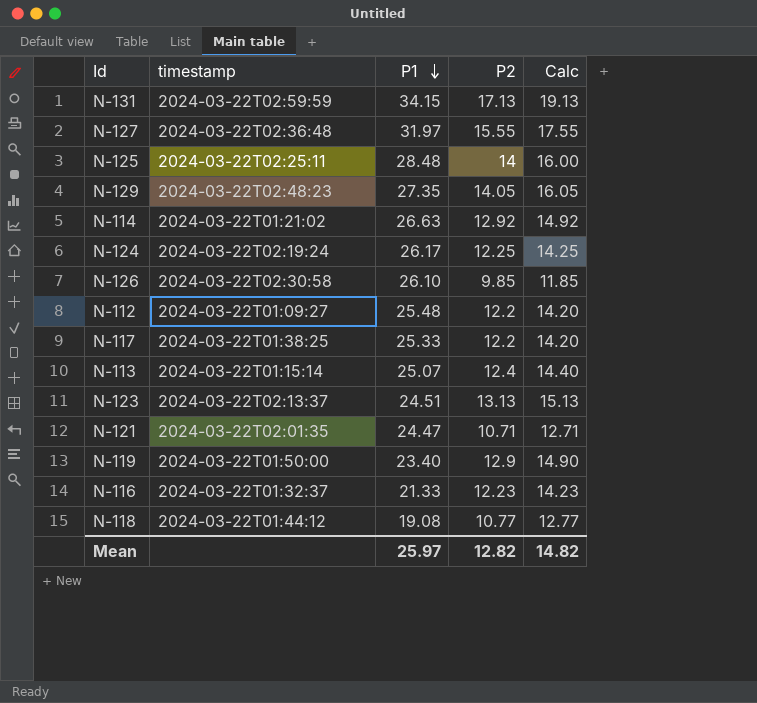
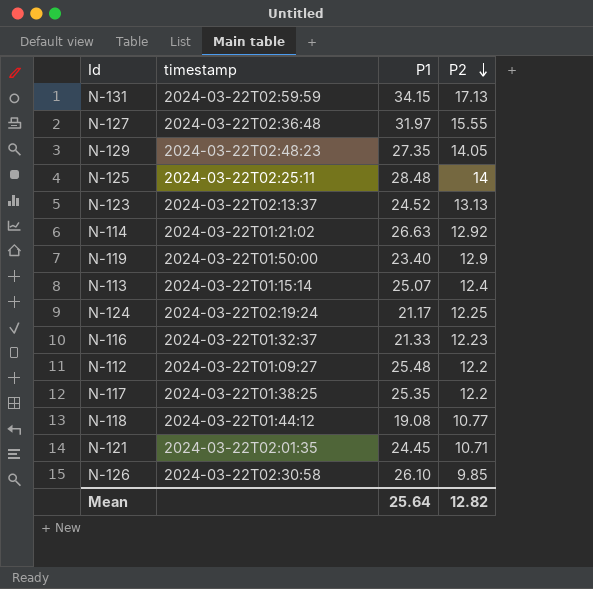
row order: P1 descending -> P2 descending
column Calc | formula: [P2] + 2 -> none
N-123 | P1: 24.51 -> 24.52
N-124 | P1: 26.17 -> 21.17
N-117 | P1: 25.33 -> 25.35
N-121 | P1: 24.47 -> 24.45
Mean | P1: 25.97 -> 25.64

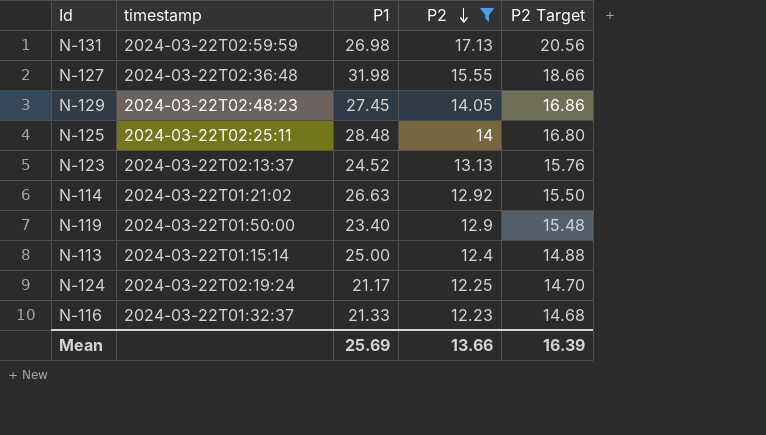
filter: none -> P2 >= 12.23
column P2 Target | formula: none -> [P2] * 1.2
N-131 | P1: 34.15 -> 26.98
N-127 | P1: 31.97 -> 31.98
N-129 | P1: 27.35 -> 27.45
N-113 | P1: 25.07 -> 25.00
Mean | P1: 25.64 -> 25.69
Mean | P2: 12.82 -> 13.66

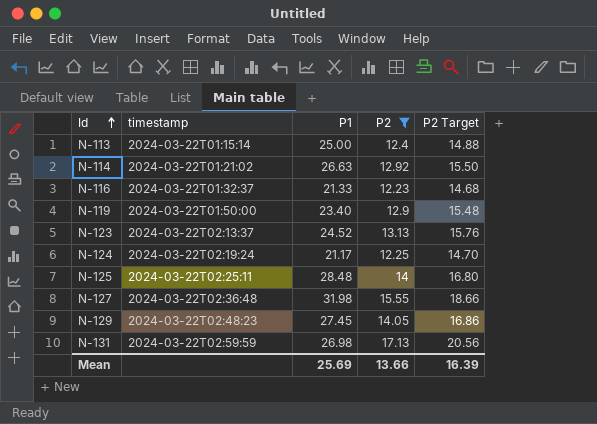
row order: P2 descending -> Id ascending

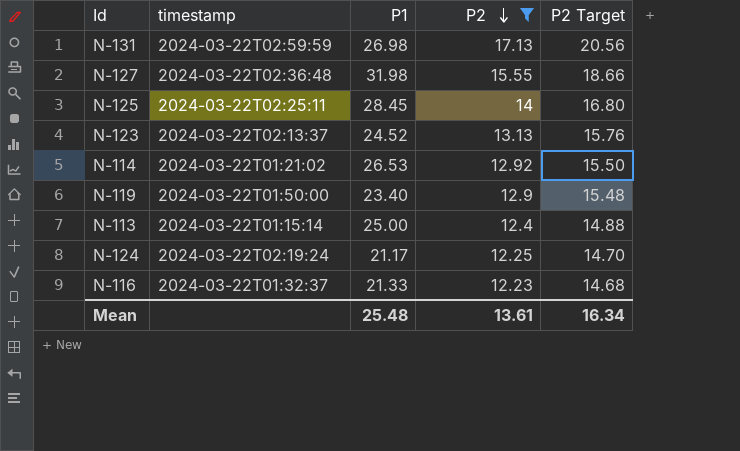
row order: Id ascending -> P2 descending
row N-129: 2024-03-22T02:48:23 | 27.45 | 14.05 | 16.86 -> none
N-125 | P1: 28.48 -> 28.45
N-114 | P1: 26.63 -> 26.53
Mean | P1: 25.69 -> 25.48
Mean | P2: 13.66 -> 13.61
Mean | P2 Target: 16.39 -> 16.34

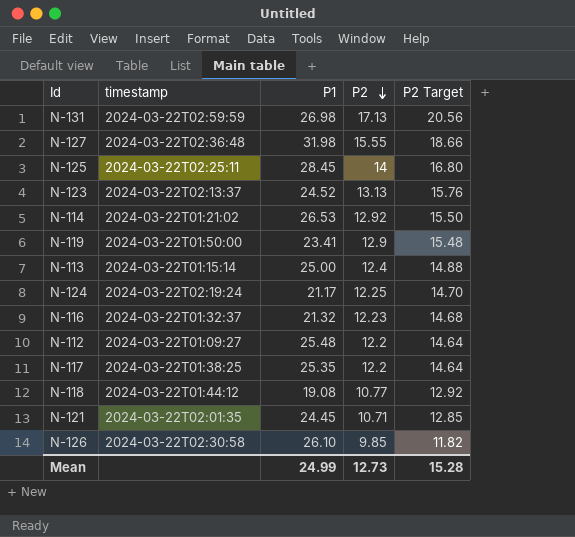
filter: P2 >= 12.23 -> none
N-119 | P1: 23.40 -> 23.41
N-116 | P1: 21.33 -> 21.32
Mean | P1: 25.48 -> 24.99
Mean | P2: 13.61 -> 12.73
Mean | P2 Target: 16.34 -> 15.28

